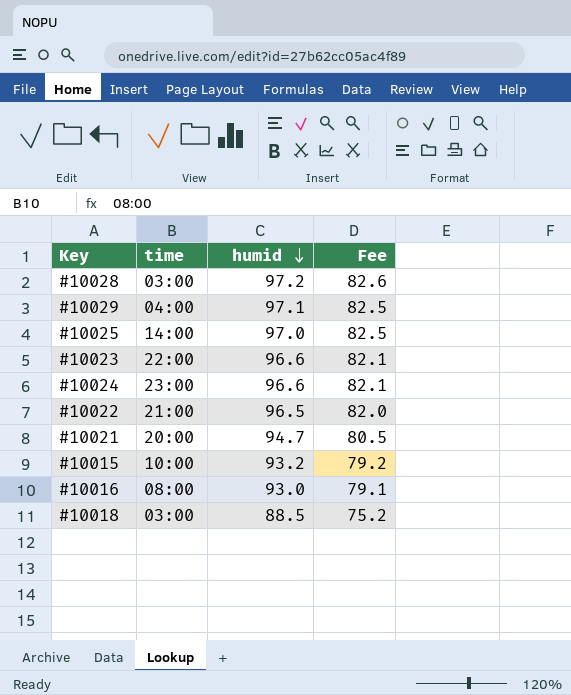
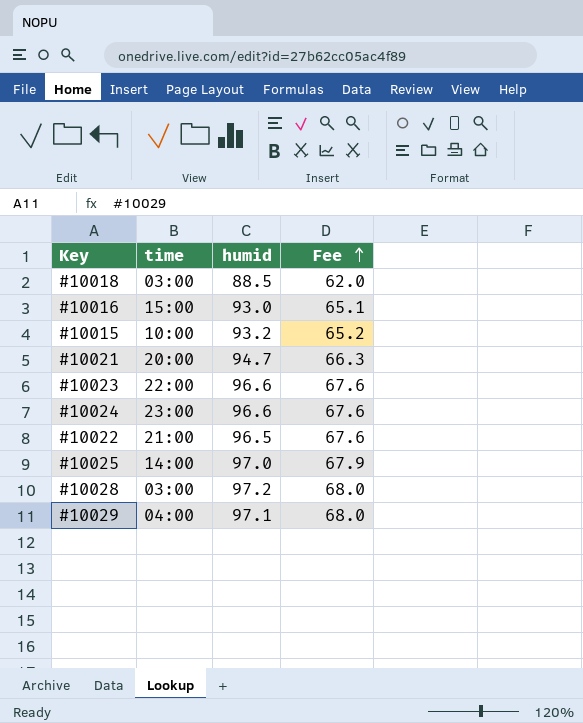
row order: humid descending -> Fee ascending
column Fee | formula: [humid] * 0.85 -> [humid] * 0.7
#10016 | time: 08:00 -> 15:00

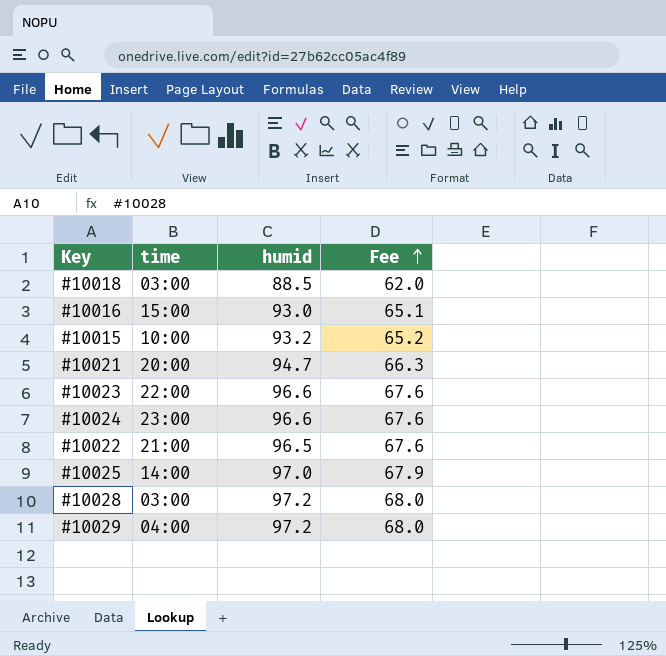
#10029 | humid: 97.1 -> 97.2

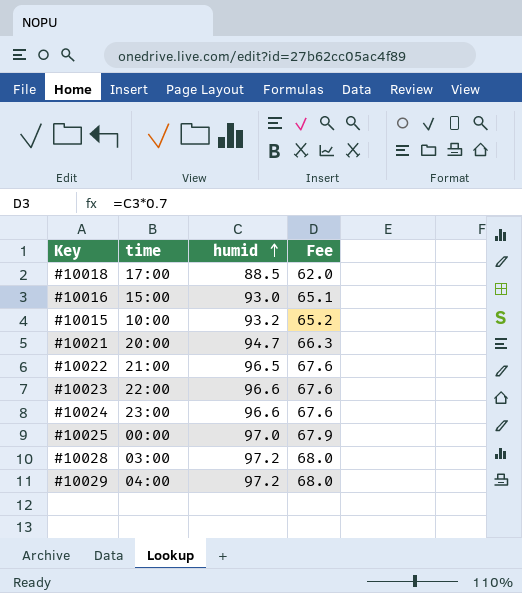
row order: Fee ascending -> humid ascending
#10018 | time: 03:00 -> 17:00
#10025 | time: 14:00 -> 00:00

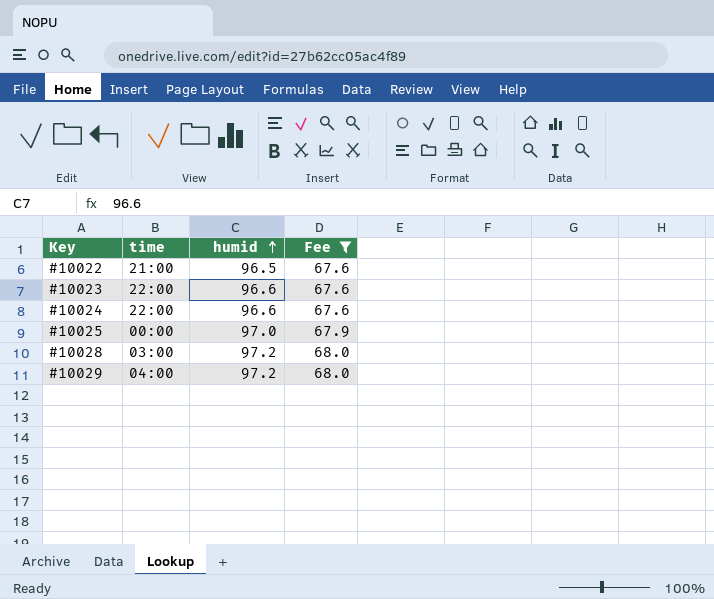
filter: none -> Fee >= 67.6
#10024 | time: 23:00 -> 22:00

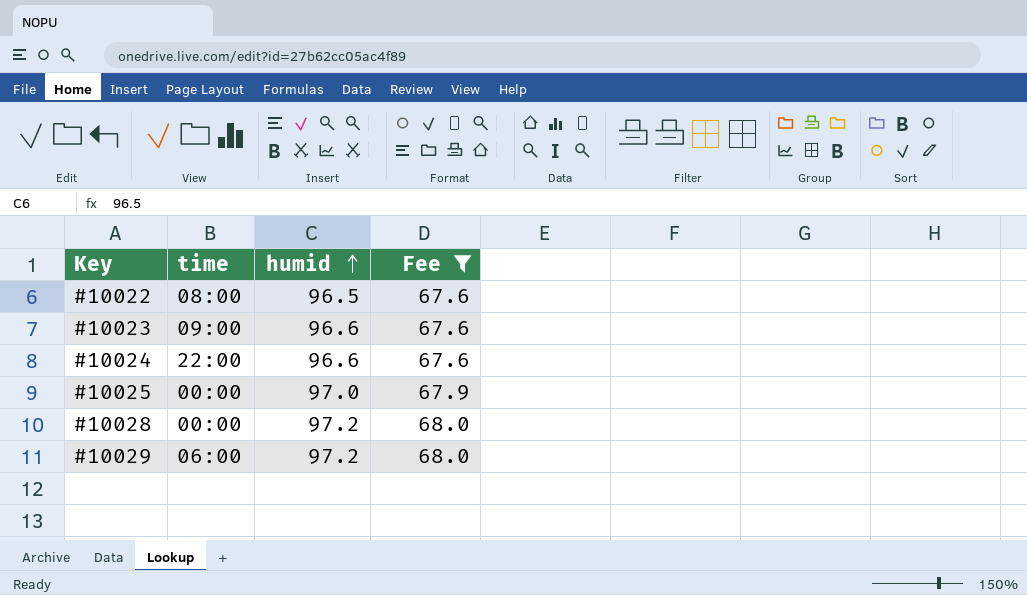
#10022 | time: 21:00 -> 08:00
#10023 | time: 22:00 -> 09:00
#10028 | time: 03:00 -> 00:00
#10029 | time: 04:00 -> 06:00

